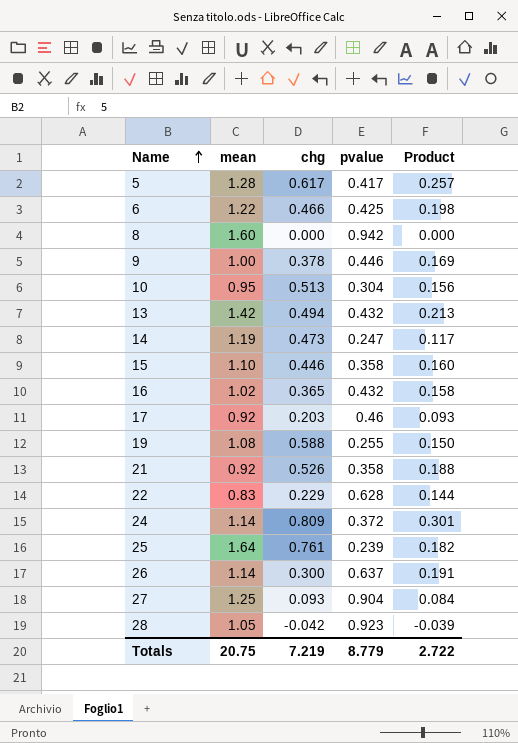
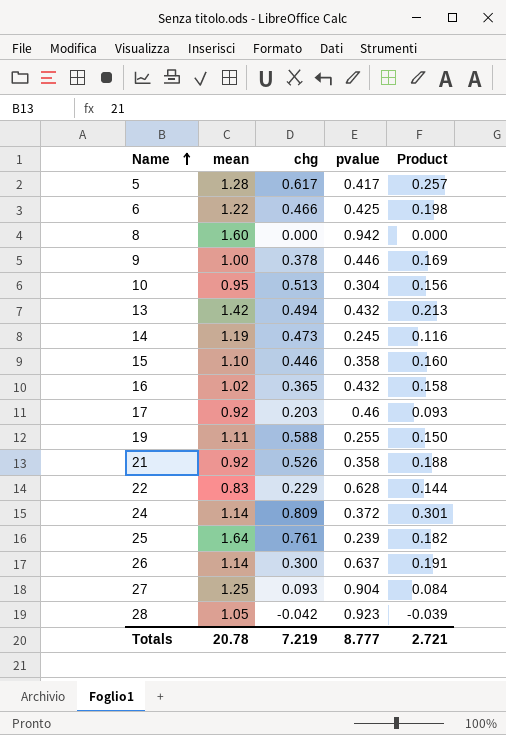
14 | pvalue: 0.247 -> 0.245
14 | Product: 0.117 -> 0.116
19 | mean: 1.08 -> 1.11
Totals | mean: 20.75 -> 20.78
Totals | pvalue: 8.779 -> 8.777
Totals | Product: 2.722 -> 2.721

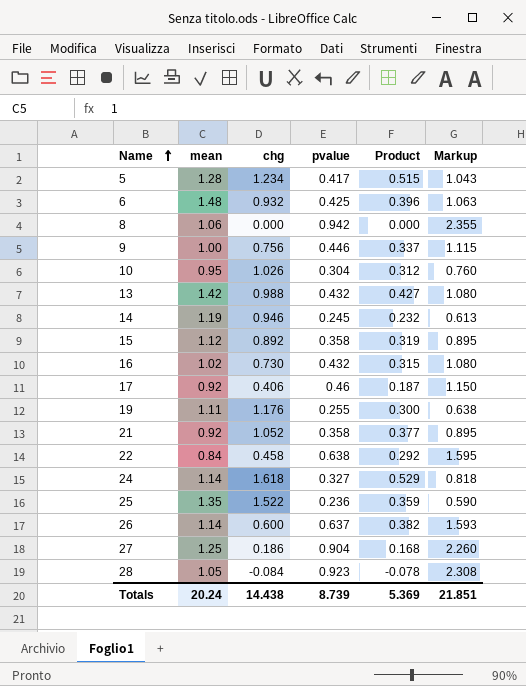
column Markup | formula: none -> [pvalue] * 2.5
5 | chg: 0.617 -> 1.234
5 | Product: 0.257 -> 0.515
6 | mean: 1.22 -> 1.48
6 | chg: 0.466 -> 0.932
6 | Product: 0.198 -> 0.396
8 | mean: 1.60 -> 1.06
9 | chg: 0.378 -> 0.756
9 | Product: 0.169 -> 0.337
10 | chg: 0.513 -> 1.026
10 | Product: 0.156 -> 0.312
13 | chg: 0.494 -> 0.988
13 | Product: 0.213 -> 0.427
14 | chg: 0.473 -> 0.946
14 | Product: 0.116 -> 0.232
15 | mean: 1.10 -> 1.12
15 | chg: 0.446 -> 0.892
15 | Product: 0.160 -> 0.319
16 | chg: 0.365 -> 0.730
16 | Product: 0.158 -> 0.315
17 | chg: 0.203 -> 0.406
17 | Product: 0.093 -> 0.187
19 | chg: 0.588 -> 1.176
19 | Product: 0.150 -> 0.300
21 | chg: 0.526 -> 1.052
21 | Product: 0.188 -> 0.377
22 | mean: 0.83 -> 0.84
22 | chg: 0.229 -> 0.458
22 | pvalue: 0.628 -> 0.638
22 | Product: 0.144 -> 0.292
24 | chg: 0.809 -> 1.618
24 | pvalue: 0.372 -> 0.327
24 | Product: 0.301 -> 0.529
25 | mean: 1.64 -> 1.35
25 | chg: 0.761 -> 1.522
25 | pvalue: 0.239 -> 0.236
25 | Product: 0.182 -> 0.359
26 | chg: 0.300 -> 0.600
26 | Product: 0.191 -> 0.382
27 | chg: 0.093 -> 0.186
27 | Product: 0.084 -> 0.168
28 | chg: -0.042 -> -0.084
28 | Product: -0.039 -> -0.078
Totals | mean: 20.78 -> 20.24
Totals | chg: 7.219 -> 14.438
Totals | pvalue: 8.777 -> 8.739
Totals | Product: 2.721 -> 5.369

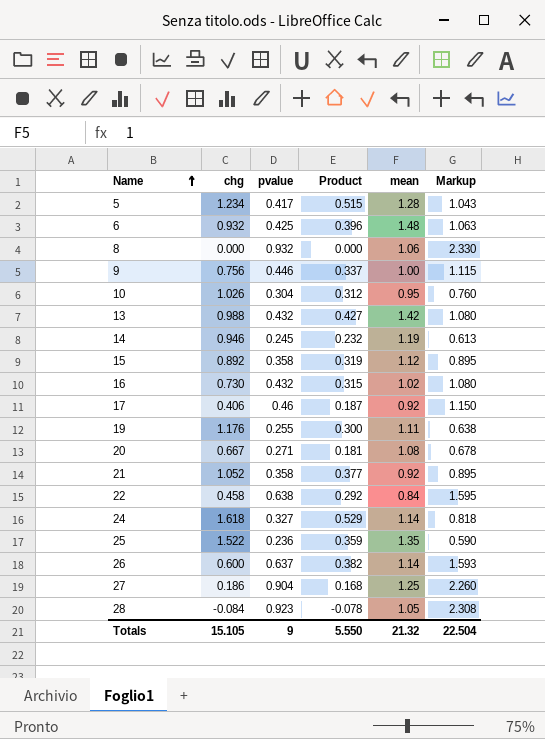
column mean | position: 2 -> 5
8 | pvalue: 0.942 -> 0.932
8 | Markup: 2.355 -> 2.330
row 20: none -> 0.667 | 0.271 | 0.181 | 1.08 | 0.678
Totals | chg: 14.438 -> 15.105
Totals | pvalue: 8.739 -> 9
Totals | Product: 5.369 -> 5.550
Totals | mean: 20.24 -> 21.32
Totals | Markup: 21.851 -> 22.504

